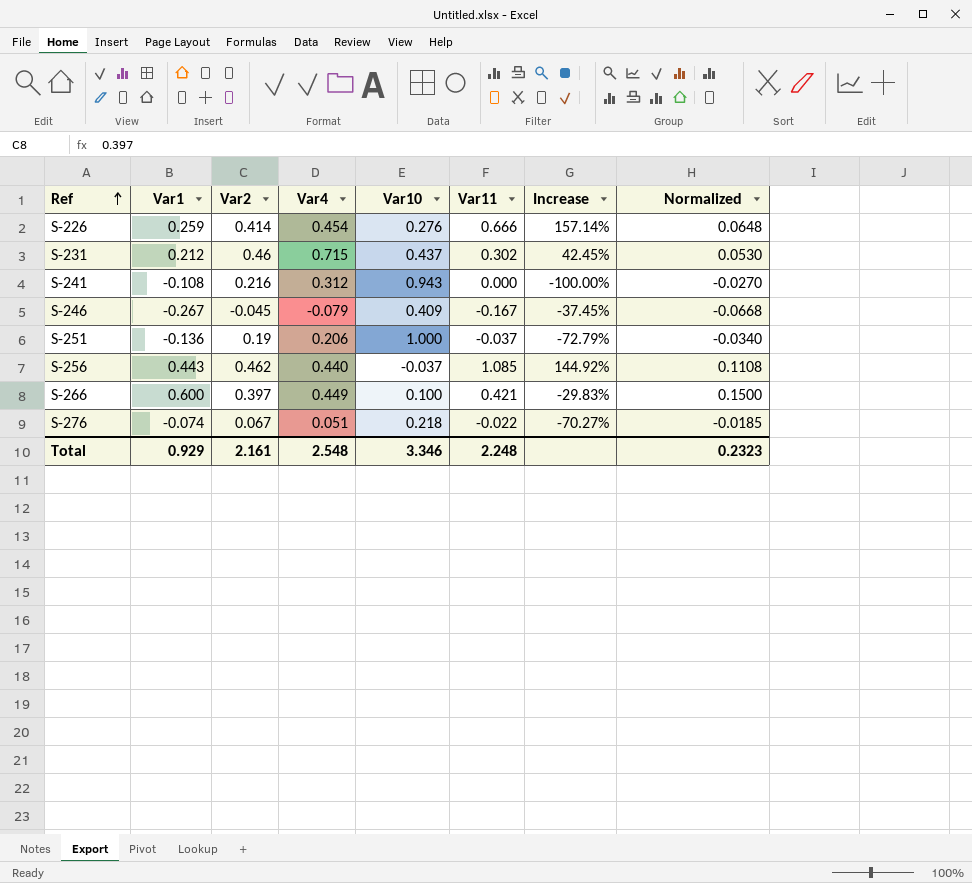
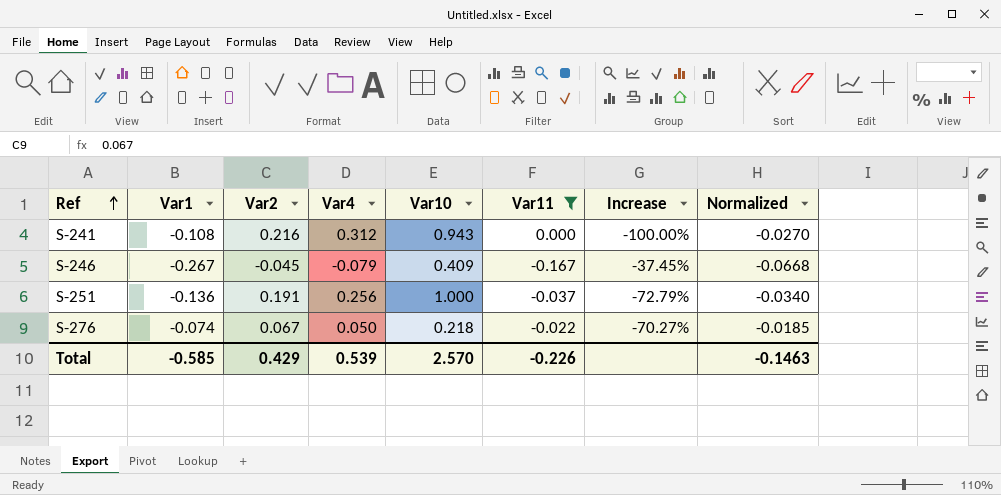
filter: none -> Var11 <= 0.000
S-251 | Var2: 0.19 -> 0.191
S-251 | Var4: 0.206 -> 0.256
S-276 | Var4: 0.051 -> 0.050
Total | Var1: 0.929 -> -0.585
Total | Var2: 2.161 -> 0.429
Total | Var4: 2.548 -> 0.539
Total | Var10: 3.346 -> 2.570
Total | Var11: 2.248 -> -0.226
Total | Normalized: 0.2323 -> -0.1463

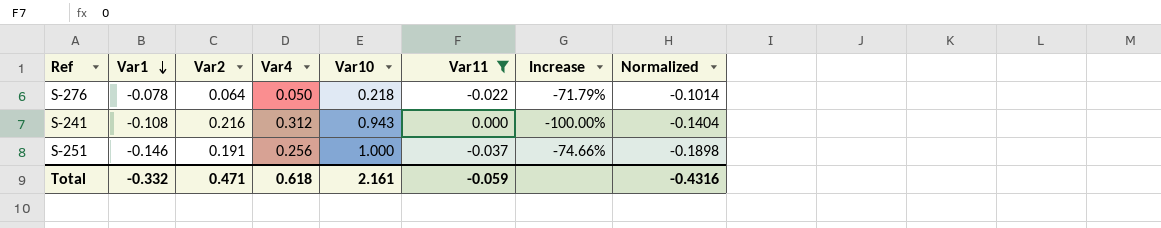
row order: Ref ascending -> Var1 descending
column Normalized | formula: [Var1] * 0.25 -> [Var1] * 1.3
row S-246: -0.267 | -0.045 | -0.079 | 0.409 | -0.167 | -37.45% | -0.0668 -> none
S-276 | Var1: -0.074 -> -0.078
S-276 | Var2: 0.067 -> 0.064
S-276 | Increase: -70.27% -> -71.79%
S-251 | Var1: -0.136 -> -0.146
S-251 | Increase: -72.79% -> -74.66%
Total | Var1: -0.585 -> -0.332
Total | Var2: 0.429 -> 0.471
Total | Var4: 0.539 -> 0.618
Total | Var10: 2.570 -> 2.161
Total | Var11: -0.226 -> -0.059
Total | Normalized: -0.1463 -> -0.4316

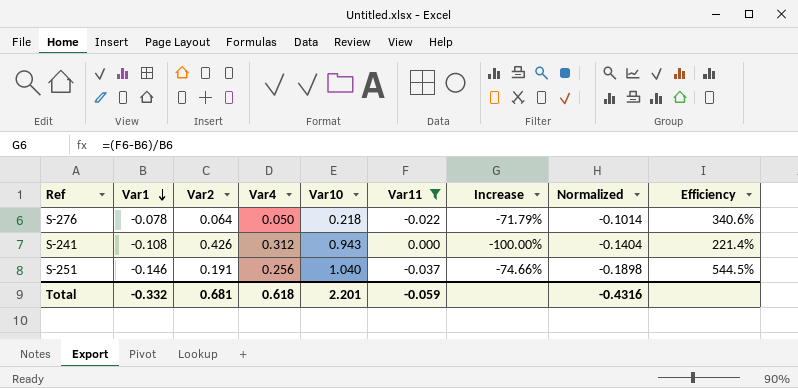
column Efficiency | formula: none -> [Var10] / [Var2]
S-241 | Var2: 0.216 -> 0.426
S-251 | Var10: 1.000 -> 1.040
Total | Var2: 0.471 -> 0.681
Total | Var10: 2.161 -> 2.201

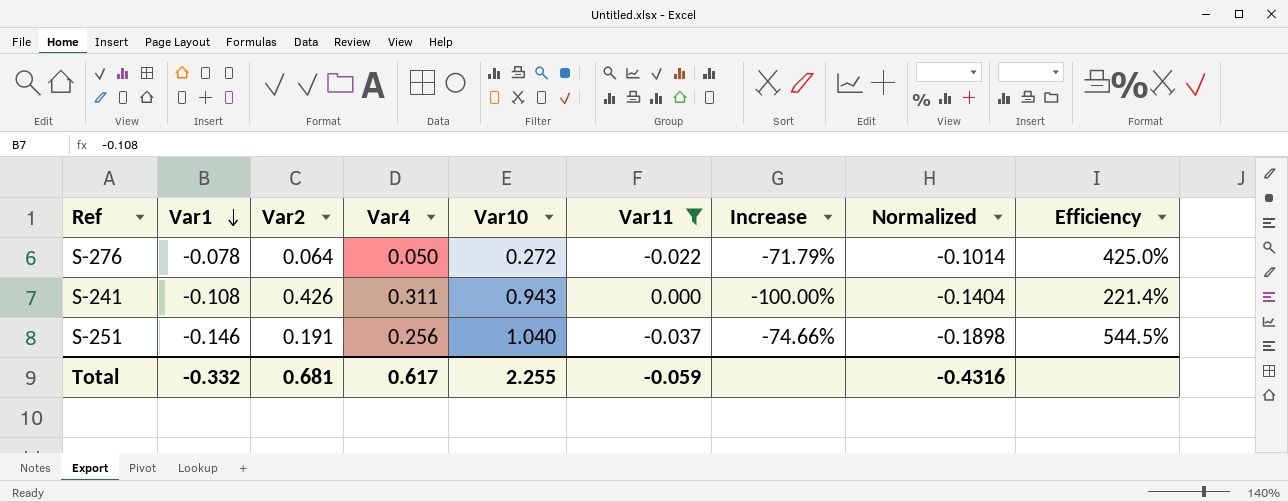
S-276 | Var10: 0.218 -> 0.272
S-276 | Efficiency: 340.6% -> 425.0%
S-241 | Var4: 0.312 -> 0.311
Total | Var4: 0.618 -> 0.617
Total | Var10: 2.201 -> 2.255

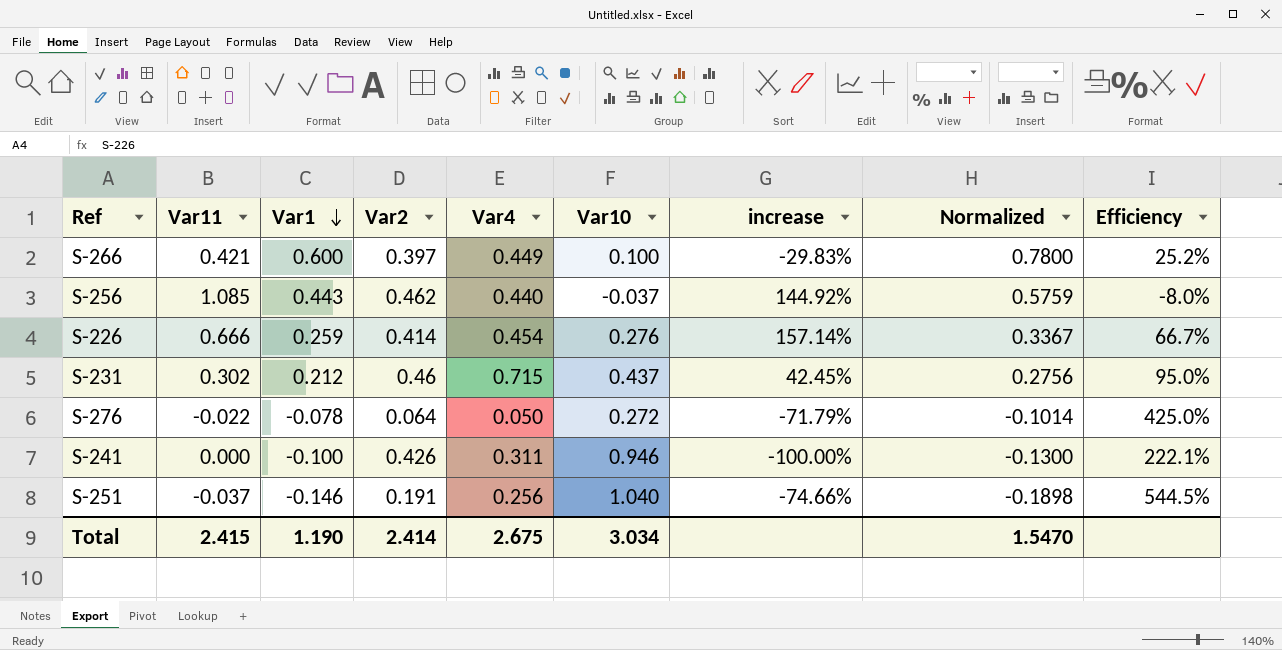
filter: Var11 <= 0.000 -> none
column Var11 | position: 6 -> 2
column name: Increase -> increase
S-241 | Var1: -0.108 -> -0.100
S-241 | Var10: 0.943 -> 0.946
S-241 | Normalized: -0.1404 -> -0.1300
S-241 | Efficiency: 221.4% -> 222.1%
Total | Var11: -0.059 -> 2.415
Total | Var1: -0.332 -> 1.190
Total | Var2: 0.681 -> 2.414
Total | Var4: 0.617 -> 2.675
Total | Var10: 2.255 -> 3.034
Total | Normalized: -0.4316 -> 1.5470

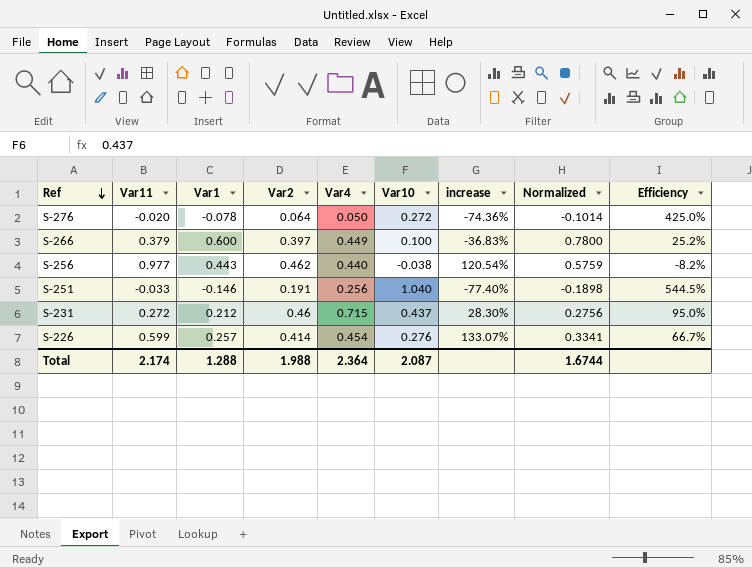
row order: Var1 descending -> Ref descending
row S-241: 0.000 | -0.100 | 0.426 | 0.311 | 0.946 | -100.00% | -0.1300 | 222.1% -> none
S-276 | Var11: -0.022 -> -0.020
S-276 | increase: -71.79% -> -74.36%
S-266 | Var11: 0.421 -> 0.379
S-266 | increase: -29.83% -> -36.83%
S-256 | Var11: 1.085 -> 0.977
S-256 | Var10: -0.037 -> -0.038
S-256 | increase: 144.92% -> 120.54%
S-256 | Efficiency: -8.0% -> -8.2%
S-251 | Var11: -0.037 -> -0.033
S-251 | increase: -74.66% -> -77.40%
S-231 | Var11: 0.302 -> 0.272
S-231 | increase: 42.45% -> 28.30%
S-226 | Var11: 0.666 -> 0.599
S-226 | Var1: 0.259 -> 0.257
S-226 | increase: 157.14% -> 133.07%
S-226 | Normalized: 0.3367 -> 0.3341
Total | Var11: 2.415 -> 2.174
Total | Var1: 1.190 -> 1.288
Total | Var2: 2.414 -> 1.988
Total | Var4: 2.675 -> 2.364
Total | Var10: 3.034 -> 2.087
Total | Normalized: 1.5470 -> 1.6744

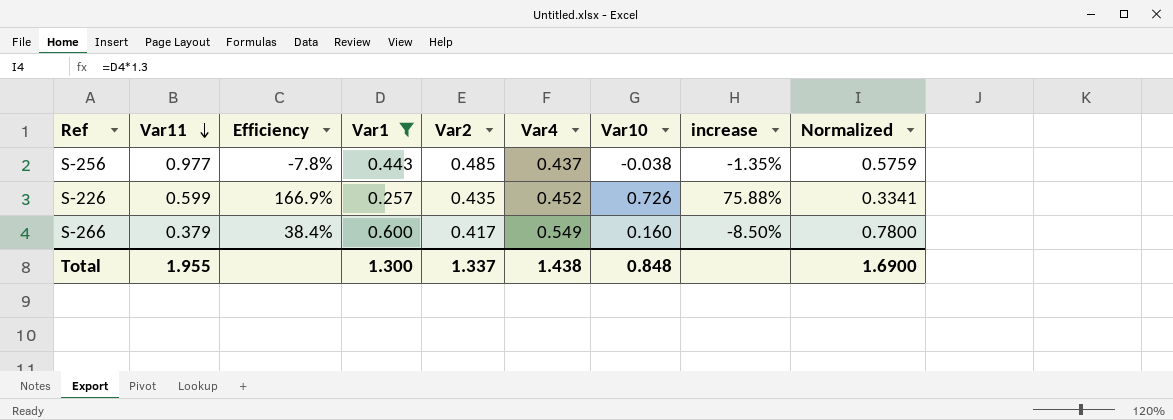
filter: none -> Var1 >= 0.257
row order: Ref descending -> Var11 descending
column Efficiency | position: 9 -> 3
column increase | formula: ([Var11] - [Var1]) / [Var1] -> ([Var4] - [Var1]) / [Var1]
S-256 | Efficiency: -8.2% -> -7.8%
S-256 | Var2: 0.462 -> 0.485
S-256 | Var4: 0.440 -> 0.437
S-226 | Efficiency: 66.7% -> 166.9%
S-226 | Var2: 0.414 -> 0.435
S-226 | Var4: 0.454 -> 0.452
S-226 | Var10: 0.276 -> 0.726
S-266 | Efficiency: 25.2% -> 38.4%
S-266 | Var2: 0.397 -> 0.417
S-266 | Var4: 0.449 -> 0.549
S-266 | Var10: 0.100 -> 0.160
Total | Var11: 2.174 -> 1.955
Total | Var1: 1.288 -> 1.300
Total | Var2: 1.988 -> 1.337
Total | Var4: 2.364 -> 1.438
Total | Var10: 2.087 -> 0.848
Total | Normalized: 1.6744 -> 1.6900

